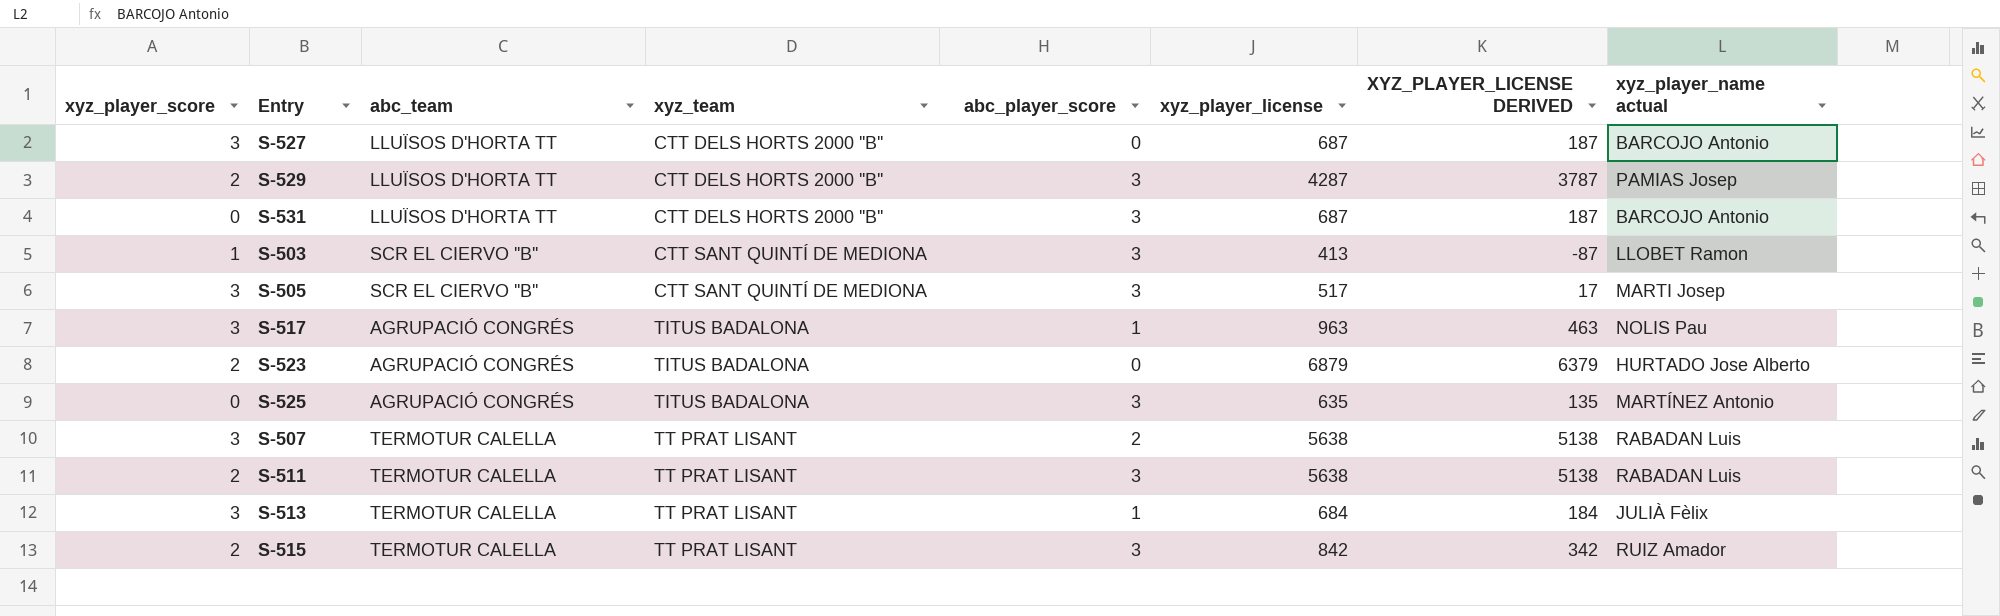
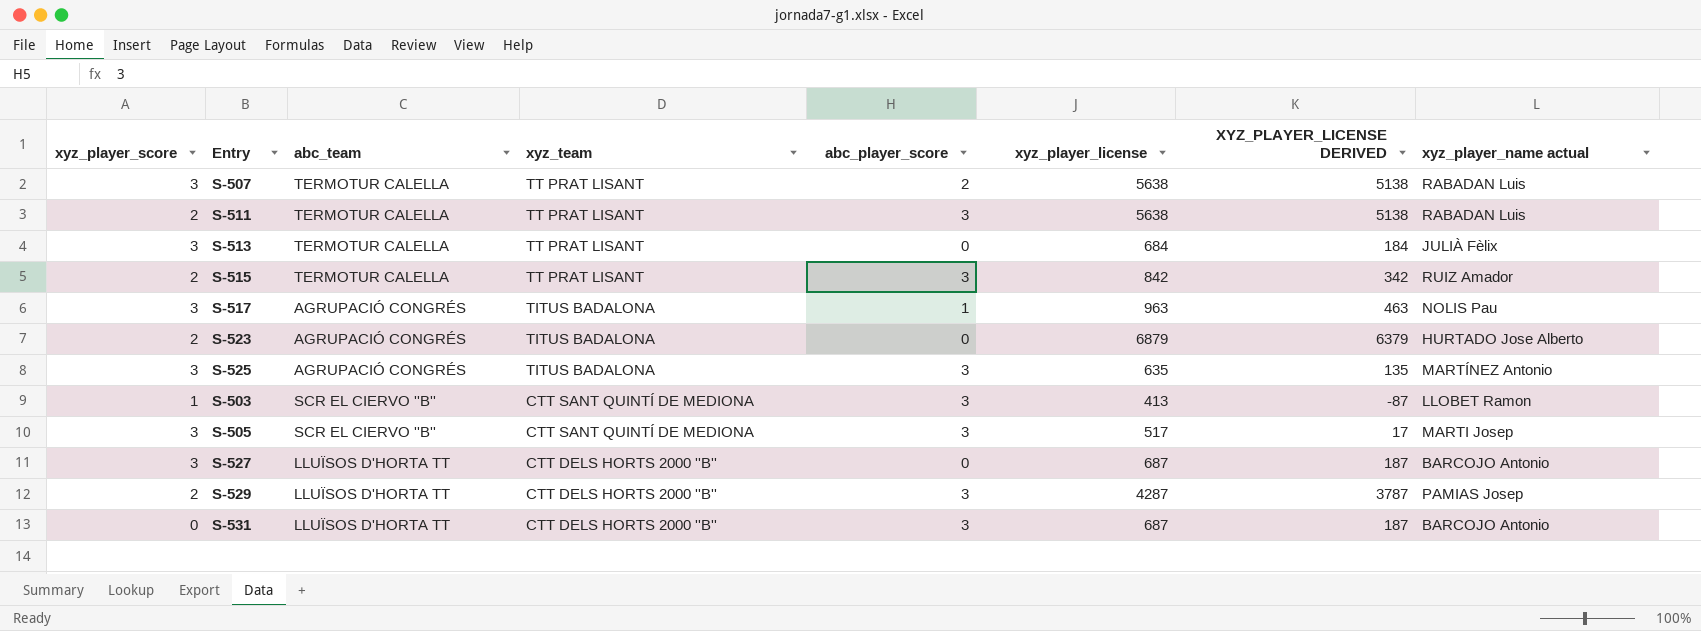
row order: xyz_team ascending -> xyz_team descending
S-513 | abc_player_score: 1 -> 0
S-525 | xyz_player_score: 0 -> 3

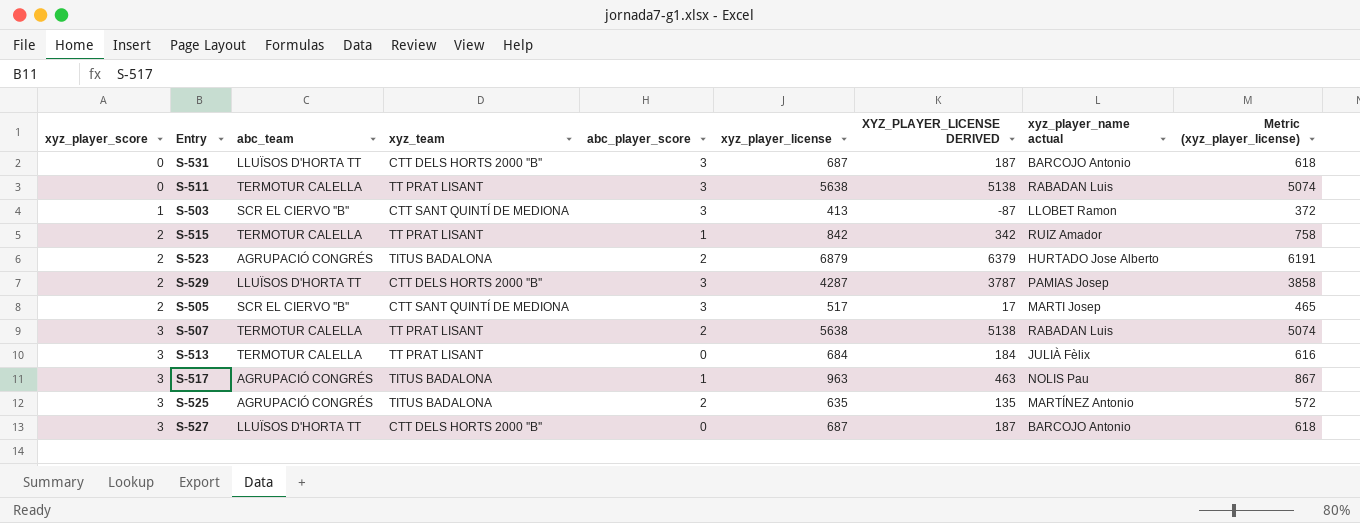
row order: xyz_team descending -> xyz_player_score ascending
column Metric (xyz_player_license) | formula: none -> [xyz_player_license] * 0.9
S-511 | xyz_player_score: 2 -> 0
S-515 | abc_player_score: 3 -> 1
S-523 | abc_player_score: 0 -> 2
S-505 | xyz_player_score: 3 -> 2
S-525 | abc_player_score: 3 -> 2

